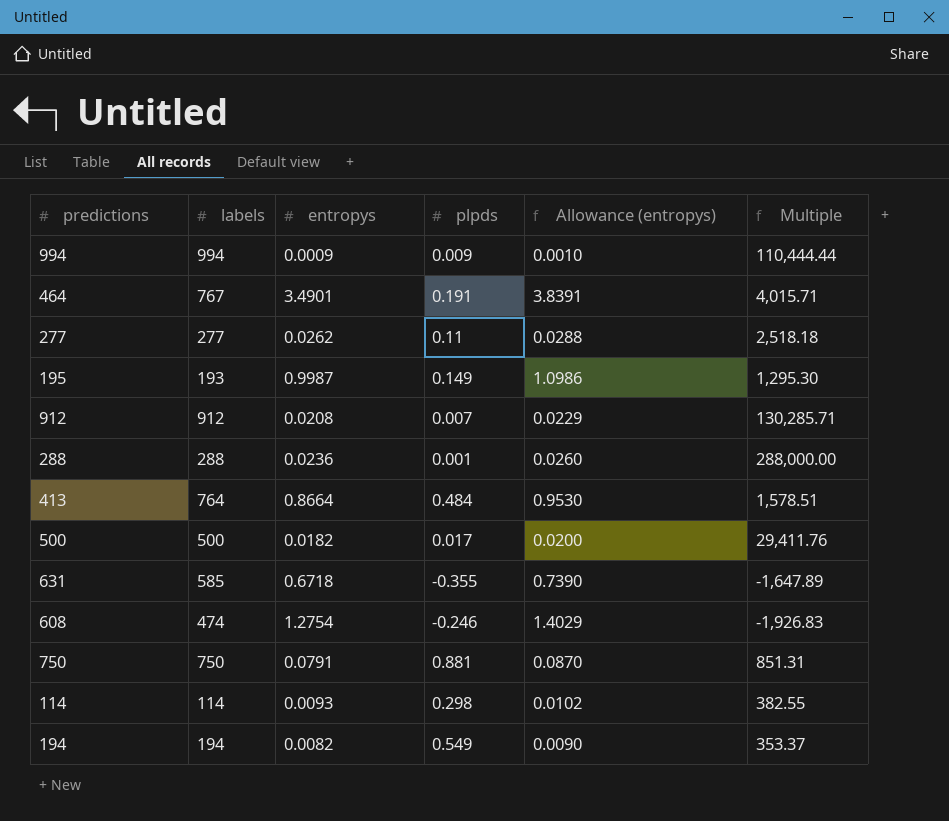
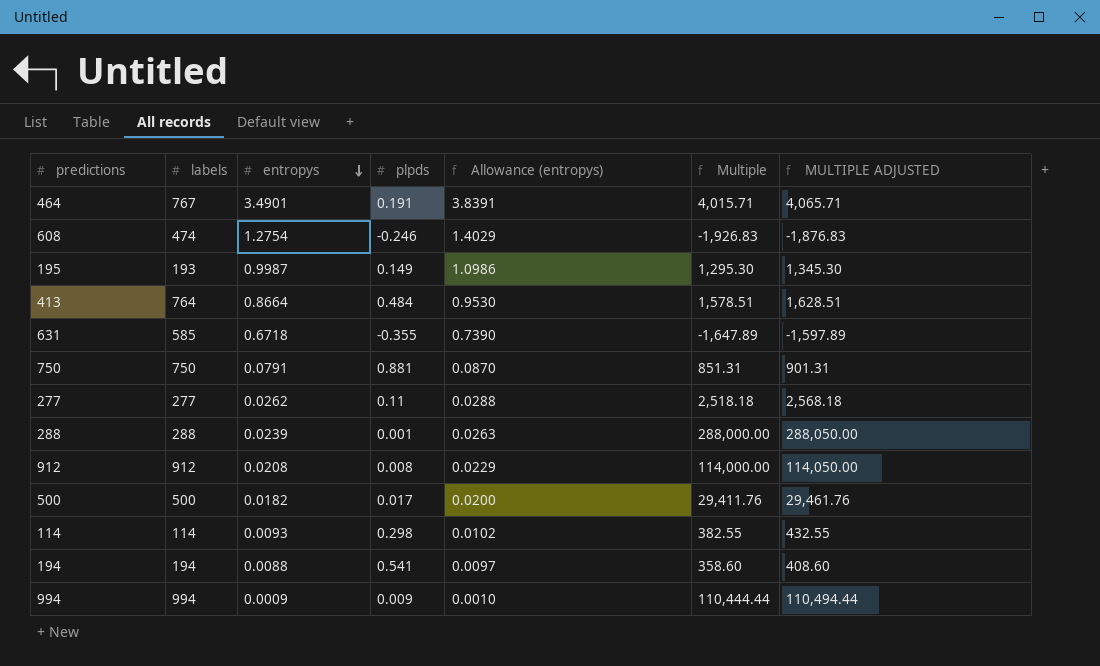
row order: none -> entropys descending
column MULTIPLE ADJUSTED | formula: none -> [Multiple] + 50
288 | entropys: 0.0236 -> 0.0239
288 | Allowance (entropys): 0.0260 -> 0.0263
912 | plpds: 0.007 -> 0.008
912 | Multiple: 130,285.71 -> 114,000.00
194 | entropys: 0.0082 -> 0.0088
194 | plpds: 0.549 -> 0.541
194 | Allowance (entropys): 0.0090 -> 0.0097
194 | Multiple: 353.37 -> 358.60

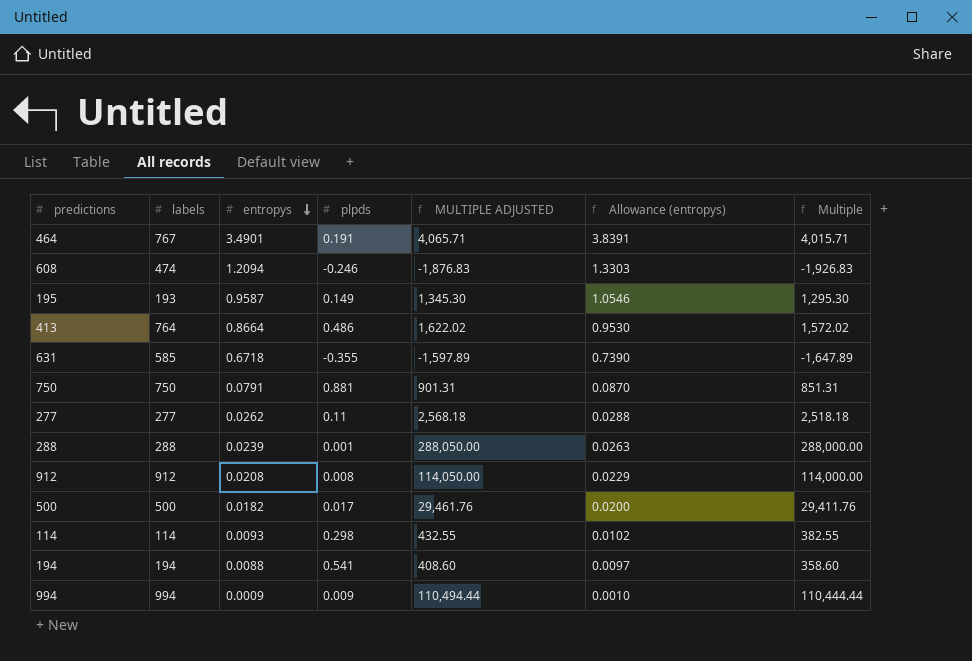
column MULTIPLE ADJUSTED | position: 7 -> 5
608 | entropys: 1.2754 -> 1.2094
608 | Allowance (entropys): 1.4029 -> 1.3303
195 | entropys: 0.9987 -> 0.9587
195 | Allowance (entropys): 1.0986 -> 1.0546
413 | plpds: 0.484 -> 0.486
413 | MULTIPLE ADJUSTED: 1,628.51 -> 1,622.02
413 | Multiple: 1,578.51 -> 1,572.02

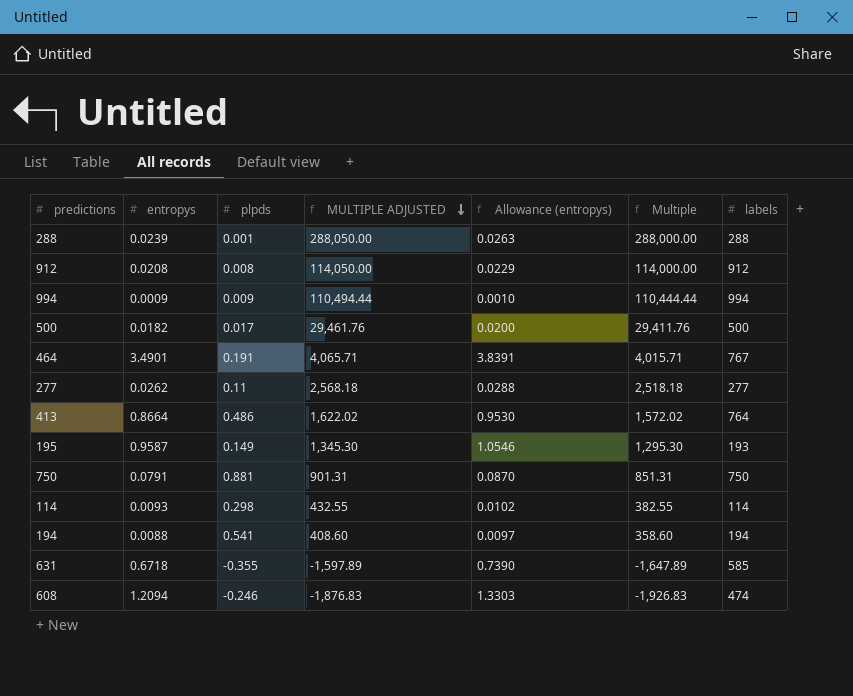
row order: entropys descending -> MULTIPLE ADJUSTED descending
column labels | position: 2 -> 7

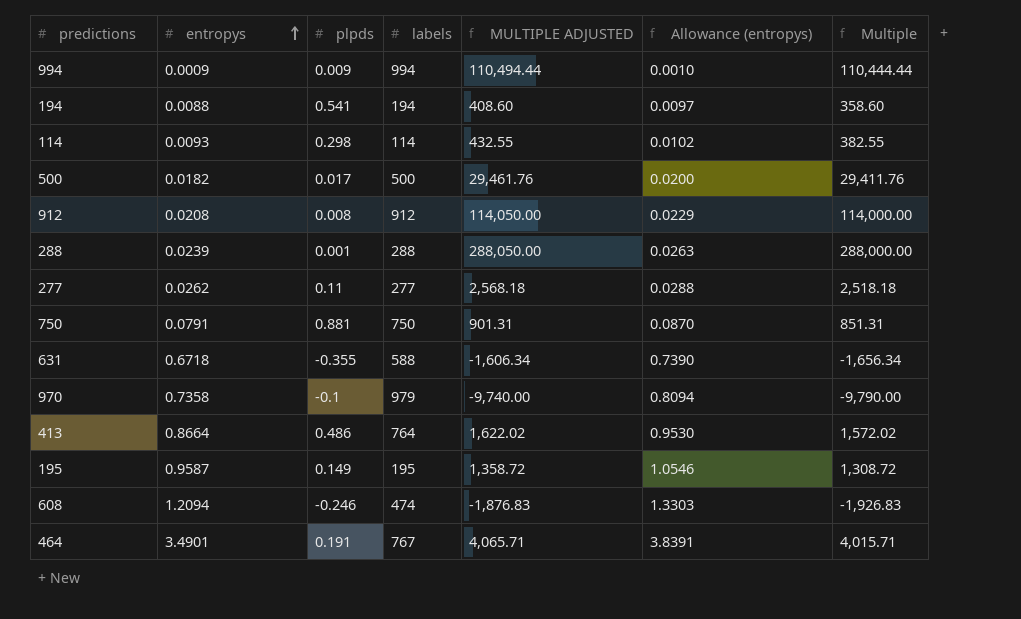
row order: MULTIPLE ADJUSTED descending -> entropys ascending
column labels | position: 7 -> 4
631 | labels: 585 -> 588
631 | MULTIPLE ADJUSTED: -1,597.89 -> -1,606.34
631 | Multiple: -1,647.89 -> -1,656.34
row 970: none -> 0.7358 | -0.1 | 979 | -9,740.00 | 0.8094 | -9,790.00
195 | labels: 193 -> 195
195 | MULTIPLE ADJUSTED: 1,345.30 -> 1,358.72
195 | Multiple: 1,295.30 -> 1,308.72

